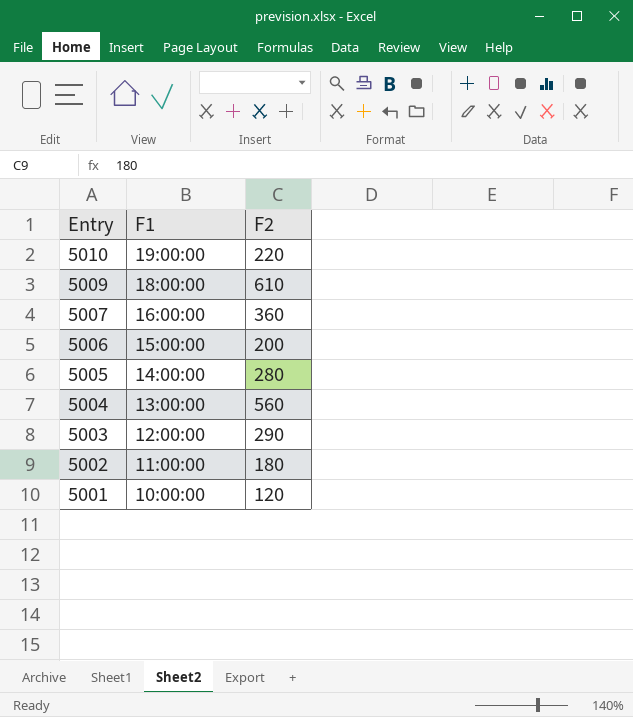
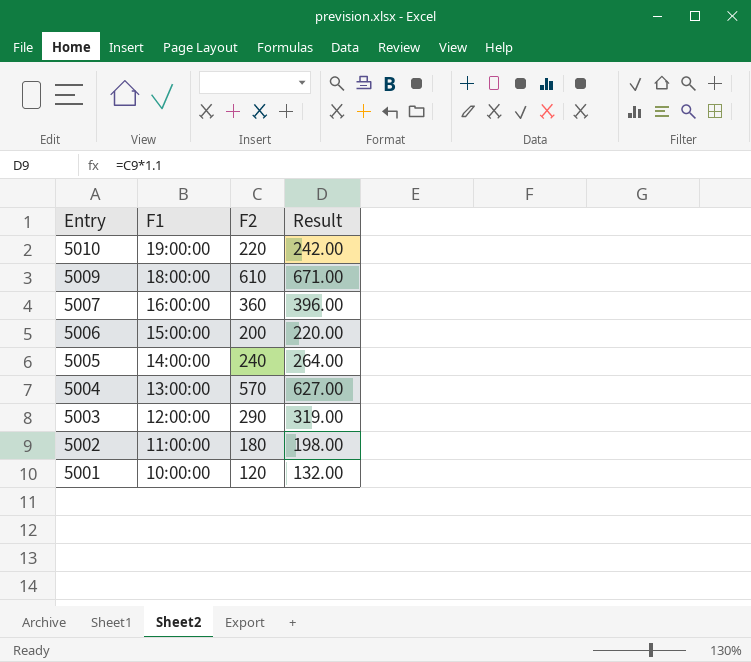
column Result | formula: none -> [F2] * 1.1
5005 | F2: 280 -> 240
5004 | F2: 560 -> 570

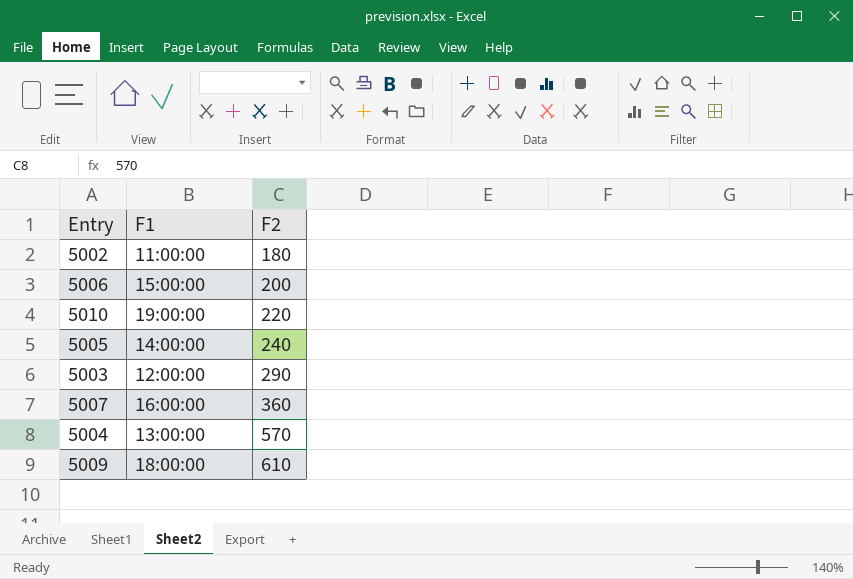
row order: Entry descending -> F2 ascending
column Result | formula: [F2] * 1.1 -> none
row 5001: 10:00:00 | 120 | 132.00 -> none

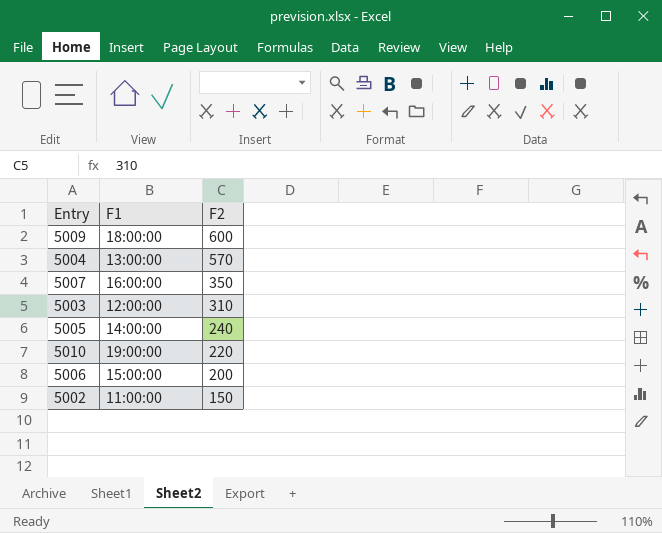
row order: F2 ascending -> F2 descending
5009 | F2: 610 -> 600
5007 | F2: 360 -> 350
5003 | F2: 290 -> 310
5002 | F2: 180 -> 150

